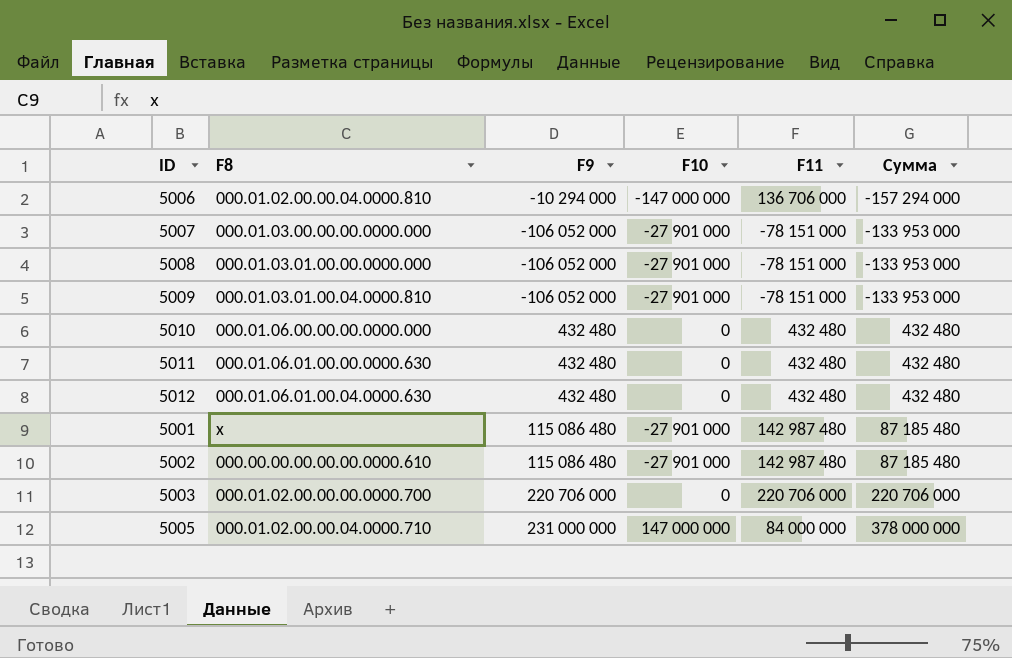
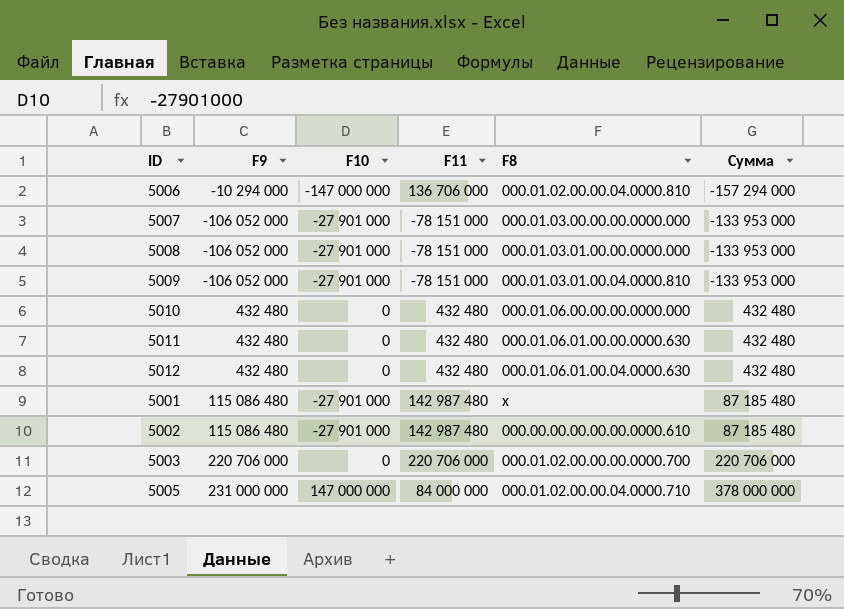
column F8 | position: 2 -> 5

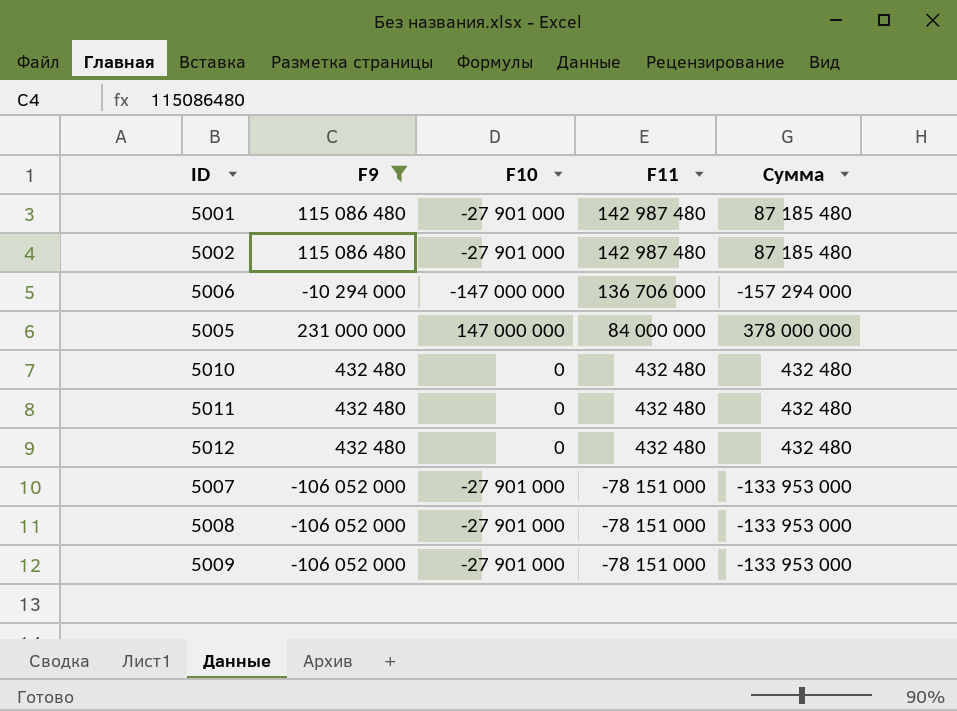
filter: none -> F9 != 220 706 000
row order: Сумма ascending -> F11 descending
column F8 | position: 5 -> none

